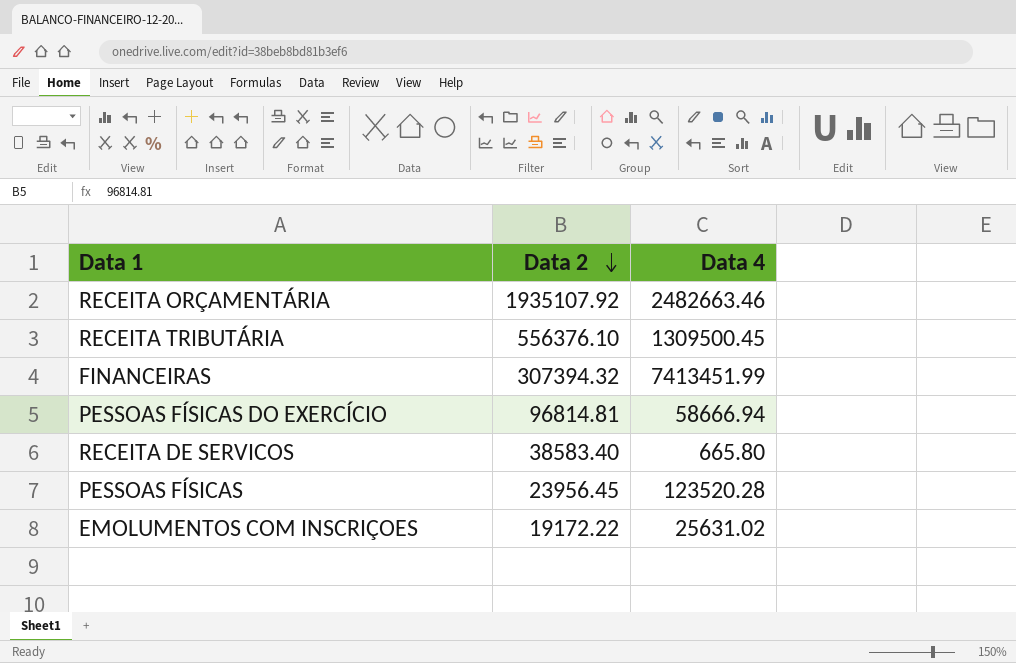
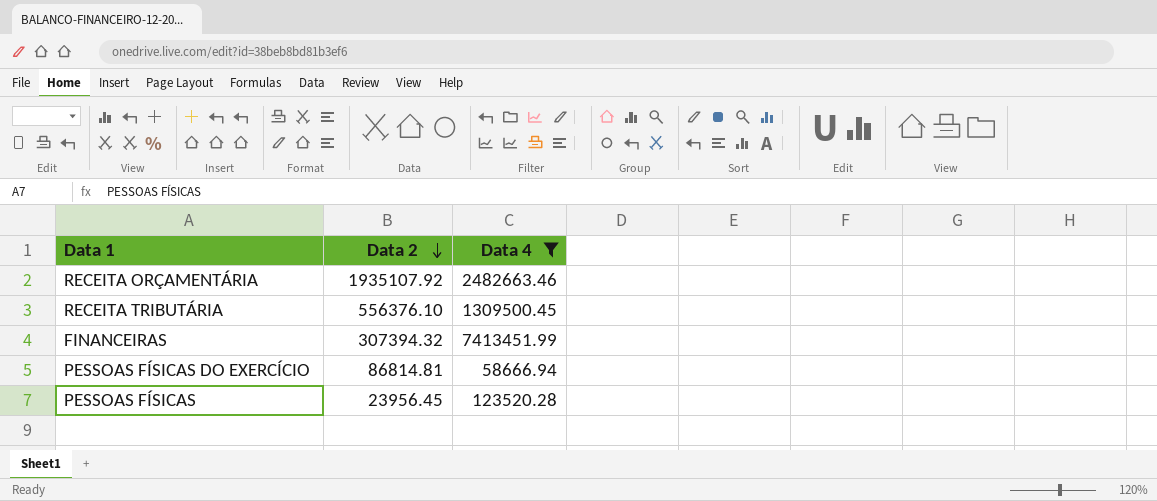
filter: none -> Data 4 >= 58666.94
PESSOAS FÍSICAS DO EXERCÍCIO | Data 2: 96814.81 -> 86814.81

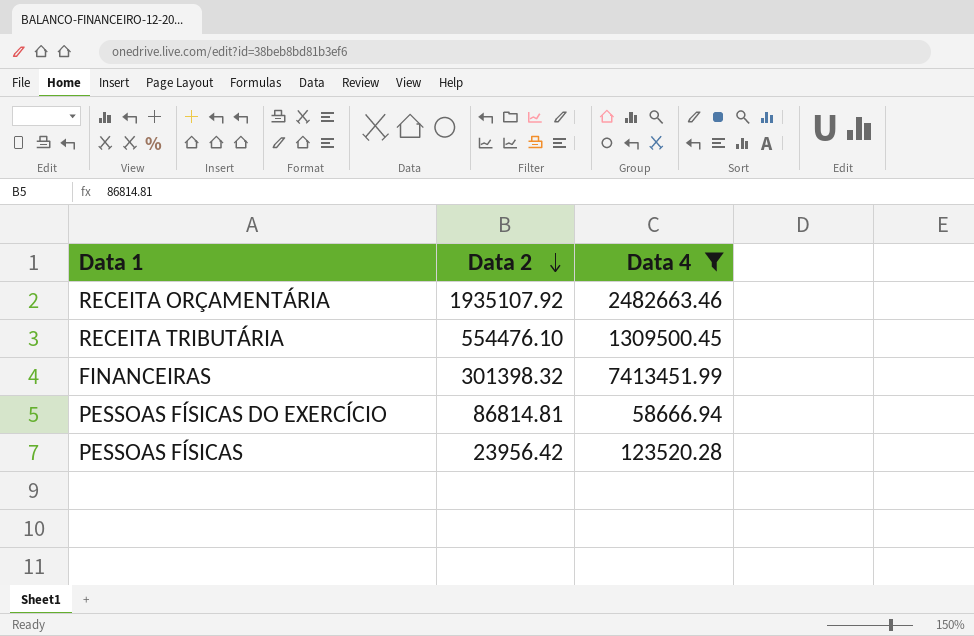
RECEITA TRIBUTÁRIA | Data 2: 556376.10 -> 554476.10
FINANCEIRAS | Data 2: 307394.32 -> 301398.32
PESSOAS FÍSICAS | Data 2: 23956.45 -> 23956.42

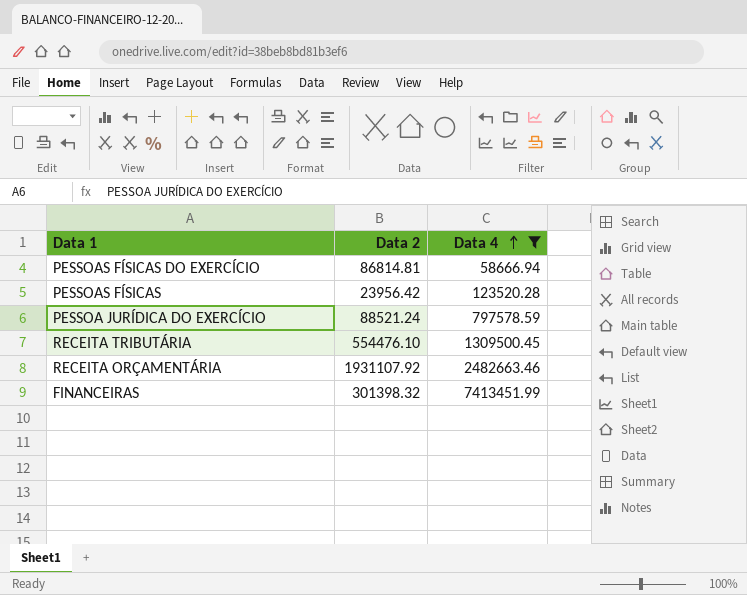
row order: Data 2 descending -> Data 4 ascending
row PESSOA JURÍDICA DO EXERCÍCIO: none -> 88521.24 | 797578.59
RECEITA ORÇAMENTÁRIA | Data 2: 1935107.92 -> 1931107.92

